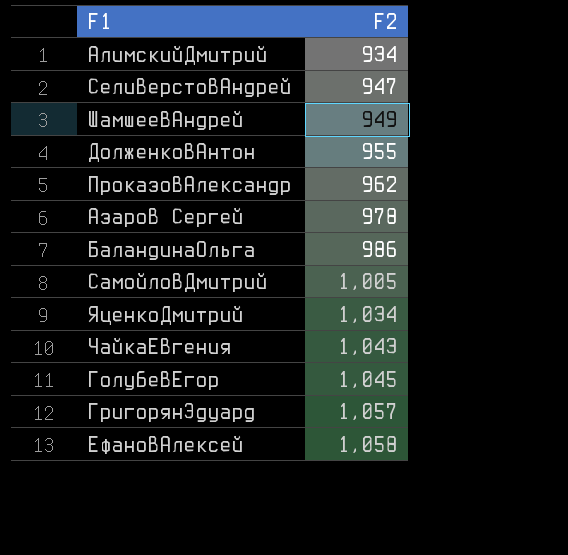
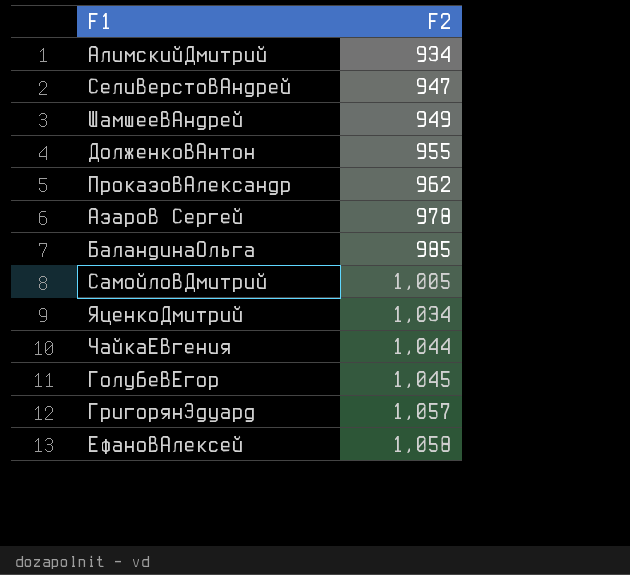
БаландинаОльга | F2: 986 -> 985
ЧайкаЕвгения | F2: 1,043 -> 1,044

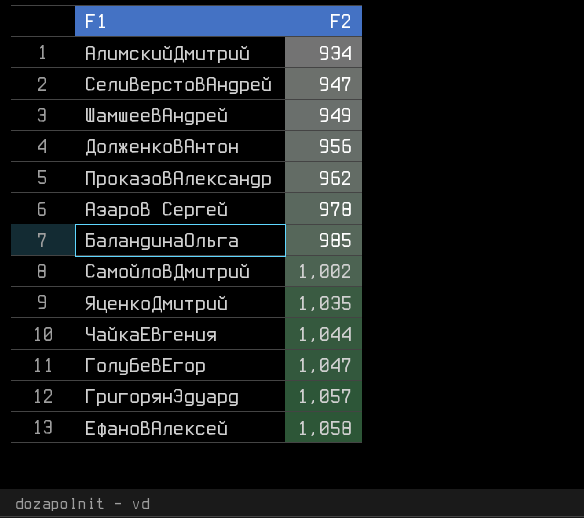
ДолженковАнтон | F2: 955 -> 956
СамойловДмитрий | F2: 1,005 -> 1,002
ЯценкоДмитрий | F2: 1,034 -> 1,035
ГолубевЕгор | F2: 1,045 -> 1,047

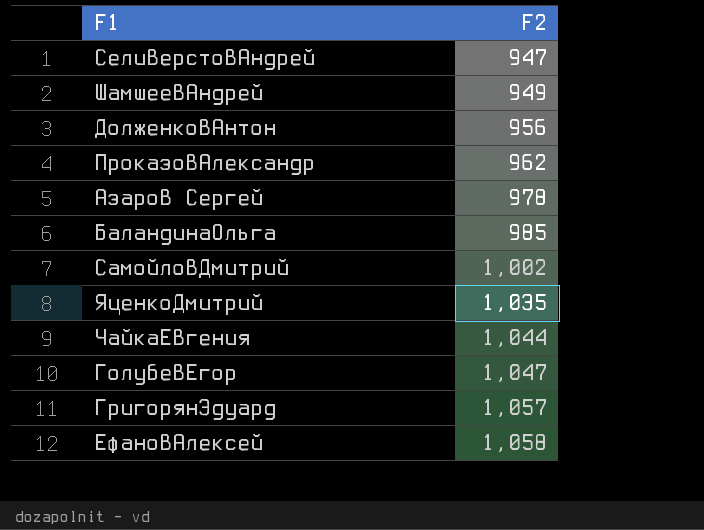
row АлимскийДмитрий: 934 -> none

